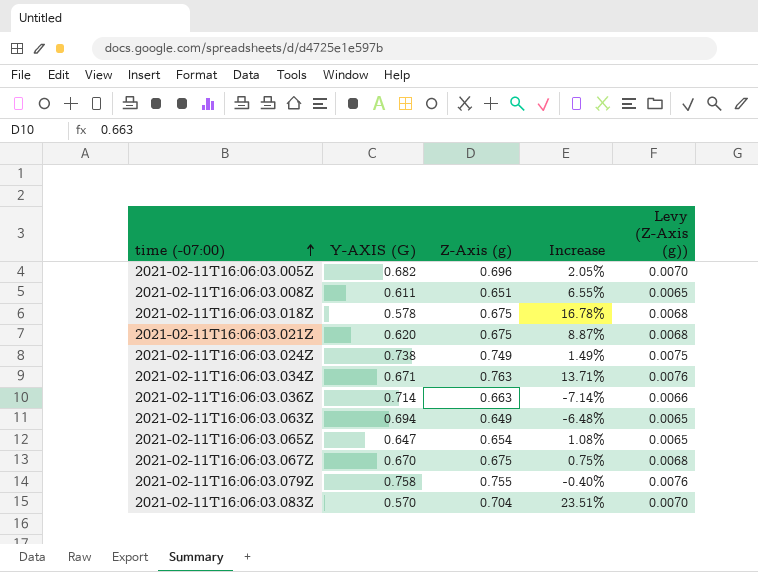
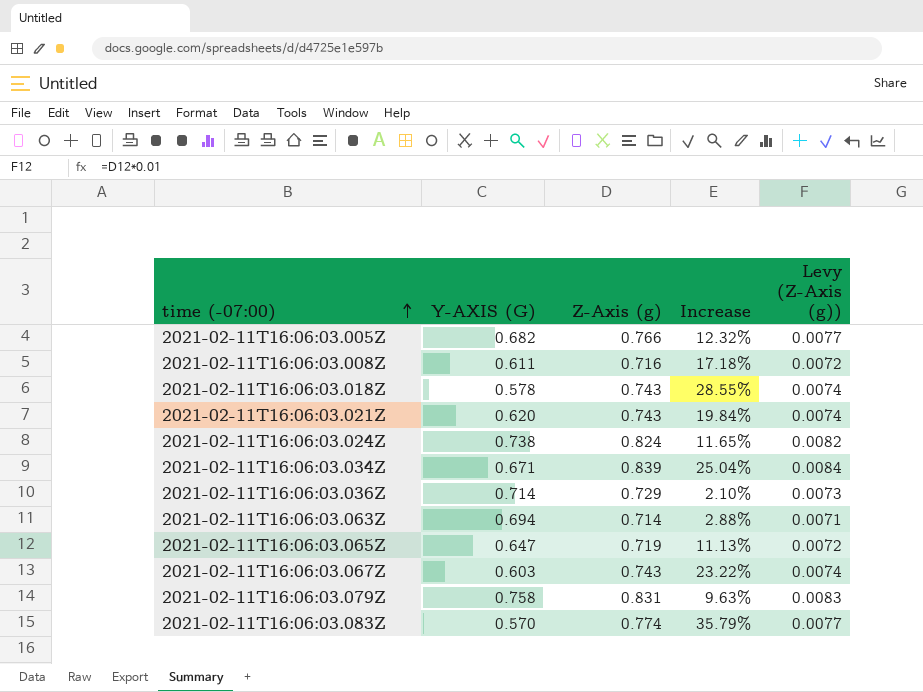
2021-02-11T16:06:03.005Z | Z-Axis (g): 0.696 -> 0.766
2021-02-11T16:06:03.005Z | Increase: 2.05% -> 12.32%
2021-02-11T16:06:03.005Z | Levy (Z-Axis (g)): 0.0070 -> 0.0077
2021-02-11T16:06:03.008Z | Z-Axis (g): 0.651 -> 0.716
2021-02-11T16:06:03.008Z | Increase: 6.55% -> 17.18%
2021-02-11T16:06:03.008Z | Levy (Z-Axis (g)): 0.0065 -> 0.0072
2021-02-11T16:06:03.018Z | Z-Axis (g): 0.675 -> 0.743
2021-02-11T16:06:03.018Z | Increase: 16.78% -> 28.55%
2021-02-11T16:06:03.018Z | Levy (Z-Axis (g)): 0.0068 -> 0.0074
2021-02-11T16:06:03.021Z | Z-Axis (g): 0.675 -> 0.743
2021-02-11T16:06:03.021Z | Increase: 8.87% -> 19.84%
2021-02-11T16:06:03.021Z | Levy (Z-Axis (g)): 0.0068 -> 0.0074
2021-02-11T16:06:03.024Z | Z-Axis (g): 0.749 -> 0.824
2021-02-11T16:06:03.024Z | Increase: 1.49% -> 11.65%
2021-02-11T16:06:03.024Z | Levy (Z-Axis (g)): 0.0075 -> 0.0082
2021-02-11T16:06:03.034Z | Z-Axis (g): 0.763 -> 0.839
2021-02-11T16:06:03.034Z | Increase: 13.71% -> 25.04%
2021-02-11T16:06:03.034Z | Levy (Z-Axis (g)): 0.0076 -> 0.0084
2021-02-11T16:06:03.036Z | Z-Axis (g): 0.663 -> 0.729
2021-02-11T16:06:03.036Z | Increase: -7.14% -> 2.10%
2021-02-11T16:06:03.036Z | Levy (Z-Axis (g)): 0.0066 -> 0.0073
2021-02-11T16:06:03.063Z | Z-Axis (g): 0.649 -> 0.714
2021-02-11T16:06:03.063Z | Increase: -6.48% -> 2.88%
2021-02-11T16:06:03.063Z | Levy (Z-Axis (g)): 0.0065 -> 0.0071
2021-02-11T16:06:03.065Z | Z-Axis (g): 0.654 -> 0.719
2021-02-11T16:06:03.065Z | Increase: 1.08% -> 11.13%
2021-02-11T16:06:03.065Z | Levy (Z-Axis (g)): 0.0065 -> 0.0072
2021-02-11T16:06:03.067Z | Y-AXIS (G): 0.670 -> 0.603
2021-02-11T16:06:03.067Z | Z-Axis (g): 0.675 -> 0.743
2021-02-11T16:06:03.067Z | Increase: 0.75% -> 23.22%
2021-02-11T16:06:03.067Z | Levy (Z-Axis (g)): 0.0068 -> 0.0074
2021-02-11T16:06:03.079Z | Z-Axis (g): 0.755 -> 0.831
2021-02-11T16:06:03.079Z | Increase: -0.40% -> 9.63%
2021-02-11T16:06:03.079Z | Levy (Z-Axis (g)): 0.0076 -> 0.0083
2021-02-11T16:06:03.083Z | Z-Axis (g): 0.704 -> 0.774
2021-02-11T16:06:03.083Z | Increase: 23.51% -> 35.79%
2021-02-11T16:06:03.083Z | Levy (Z-Axis (g)): 0.0070 -> 0.0077

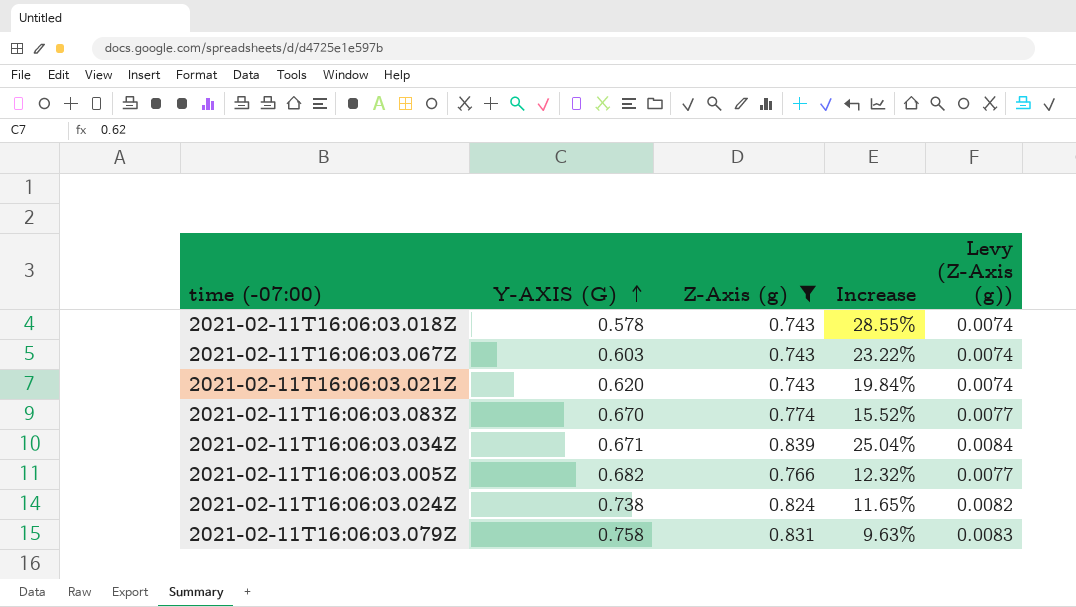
filter: none -> Z-Axis (g) >= 0.743
row order: time (-07:00) ascending -> Y-AXIS (G) ascending
2021-02-11T16:06:03.083Z | Y-AXIS (G): 0.570 -> 0.670
2021-02-11T16:06:03.083Z | Increase: 35.79% -> 15.52%

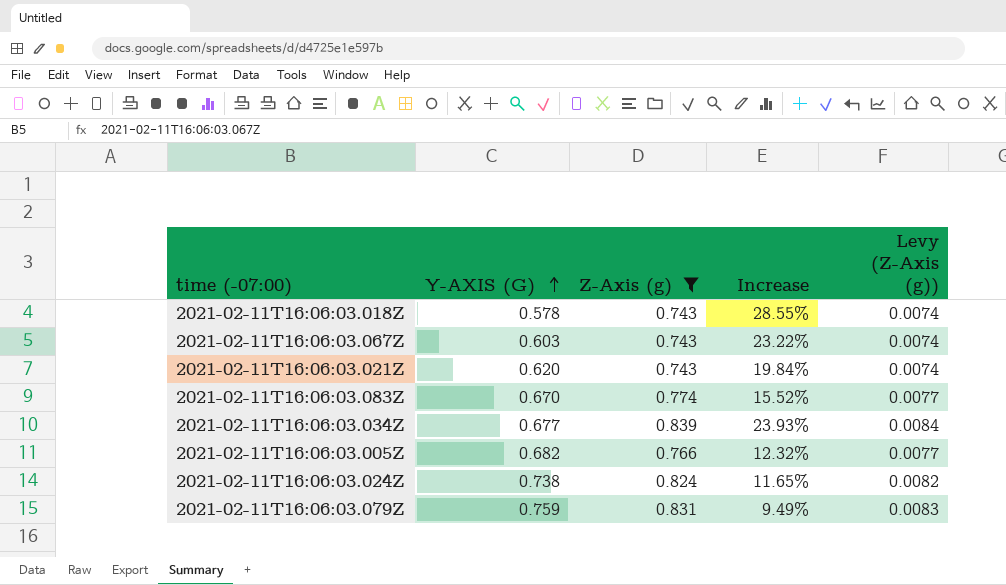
2021-02-11T16:06:03.034Z | Y-AXIS (G): 0.671 -> 0.677
2021-02-11T16:06:03.034Z | Increase: 25.04% -> 23.93%
2021-02-11T16:06:03.079Z | Y-AXIS (G): 0.758 -> 0.759
2021-02-11T16:06:03.079Z | Increase: 9.63% -> 9.49%

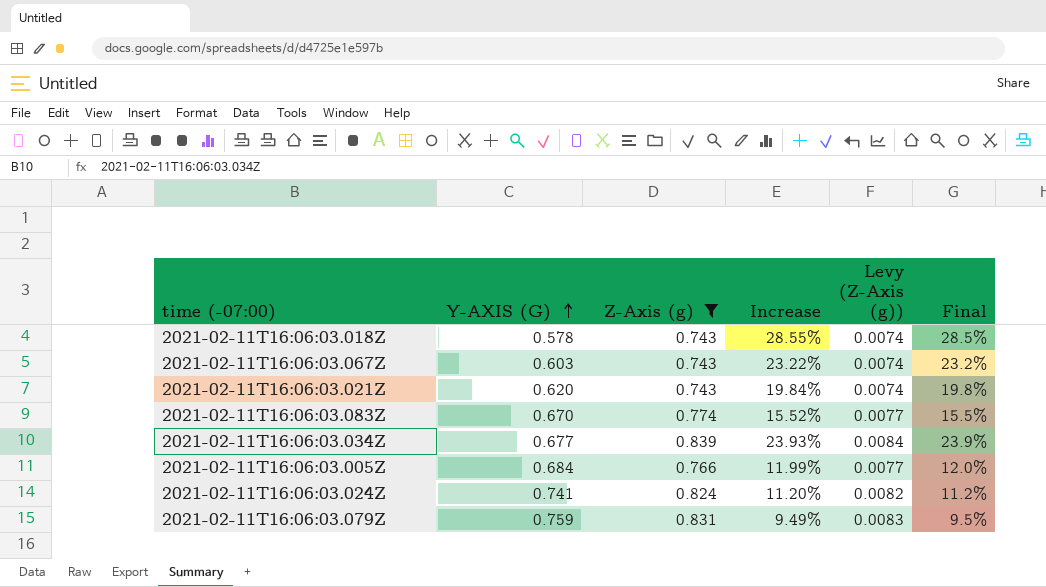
column Final | formula: none -> ([Z-Axis (g)] - [Y-AXIS (G)]) / [Y-AXIS (G)]
2021-02-11T16:06:03.005Z | Y-AXIS (G): 0.682 -> 0.684
2021-02-11T16:06:03.005Z | Increase: 12.32% -> 11.99%
2021-02-11T16:06:03.024Z | Y-AXIS (G): 0.738 -> 0.741
2021-02-11T16:06:03.024Z | Increase: 11.65% -> 11.20%

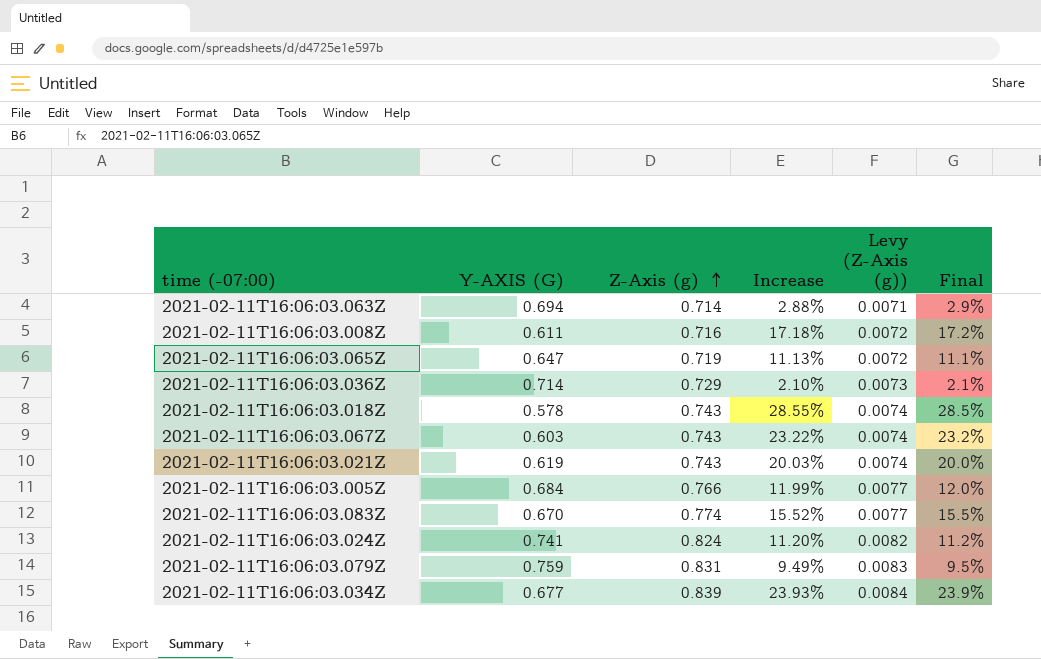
filter: Z-Axis (g) >= 0.743 -> none
row order: Y-AXIS (G) ascending -> Z-Axis (g) ascending
2021-02-11T16:06:03.021Z | Y-AXIS (G): 0.620 -> 0.619
2021-02-11T16:06:03.021Z | Increase: 19.84% -> 20.03%
2021-02-11T16:06:03.021Z | Final: 19.8% -> 20.0%

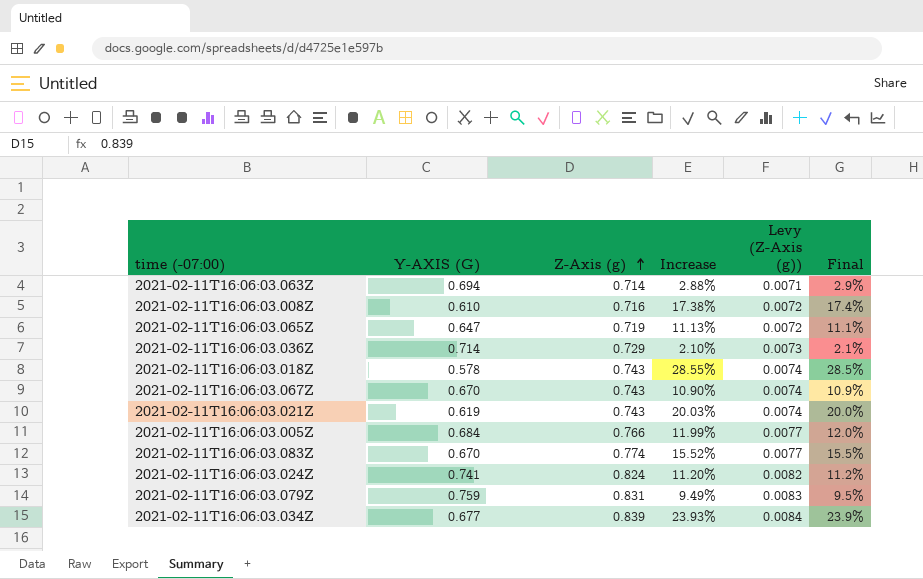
2021-02-11T16:06:03.008Z | Y-AXIS (G): 0.611 -> 0.610
2021-02-11T16:06:03.008Z | Increase: 17.18% -> 17.38%
2021-02-11T16:06:03.008Z | Final: 17.2% -> 17.4%
2021-02-11T16:06:03.067Z | Y-AXIS (G): 0.603 -> 0.670
2021-02-11T16:06:03.067Z | Increase: 23.22% -> 10.90%
2021-02-11T16:06:03.067Z | Final: 23.2% -> 10.9%

